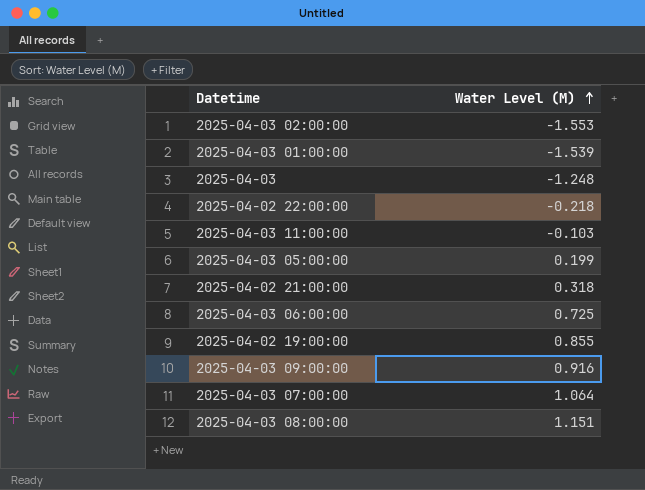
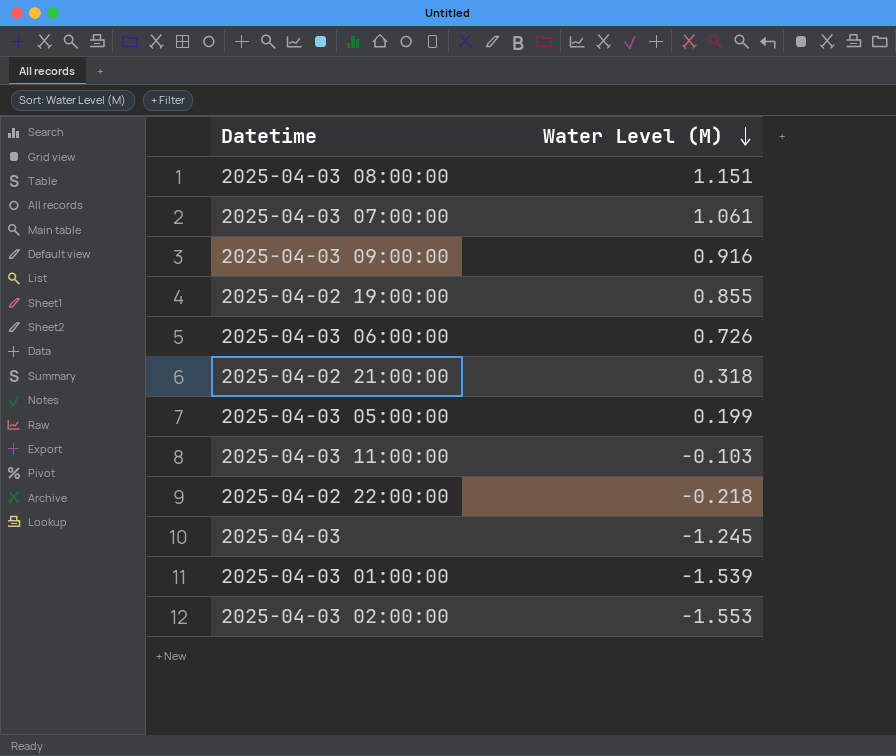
row order: Water Level (M) ascending -> Water Level (M) descending
2025-04-03 07:00:00 | Water Level (M): 1.064 -> 1.061
2025-04-03 06:00:00 | Water Level (M): 0.725 -> 0.726
2025-04-03 | Water Level (M): -1.248 -> -1.245

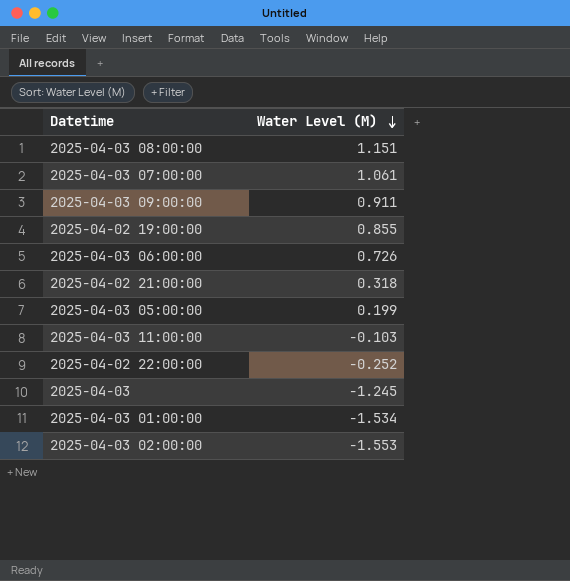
2025-04-03 09:00:00 | Water Level (M): 0.916 -> 0.911
2025-04-02 22:00:00 | Water Level (M): -0.218 -> -0.252
2025-04-03 01:00:00 | Water Level (M): -1.539 -> -1.534

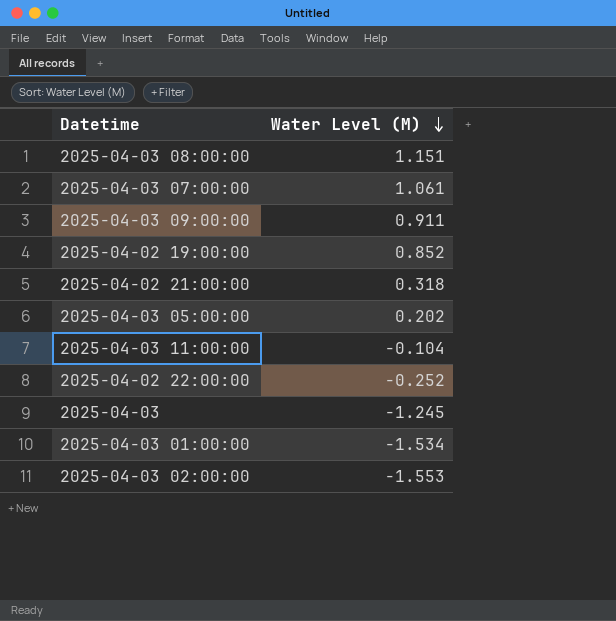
row 2025-04-03 06:00:00: 0.726 -> none
2025-04-02 19:00:00 | Water Level (M): 0.855 -> 0.852
2025-04-03 05:00:00 | Water Level (M): 0.199 -> 0.202
2025-04-03 11:00:00 | Water Level (M): -0.103 -> -0.104

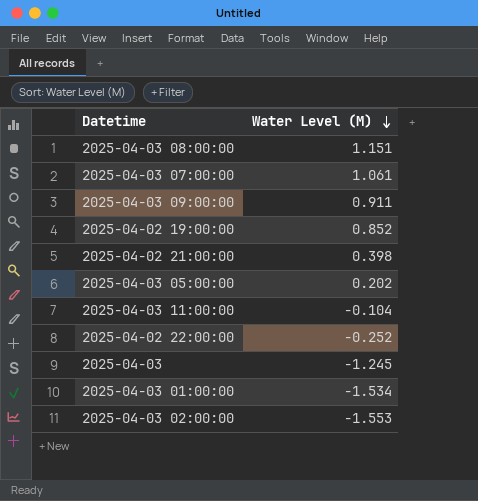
2025-04-02 21:00:00 | Water Level (M): 0.318 -> 0.398

